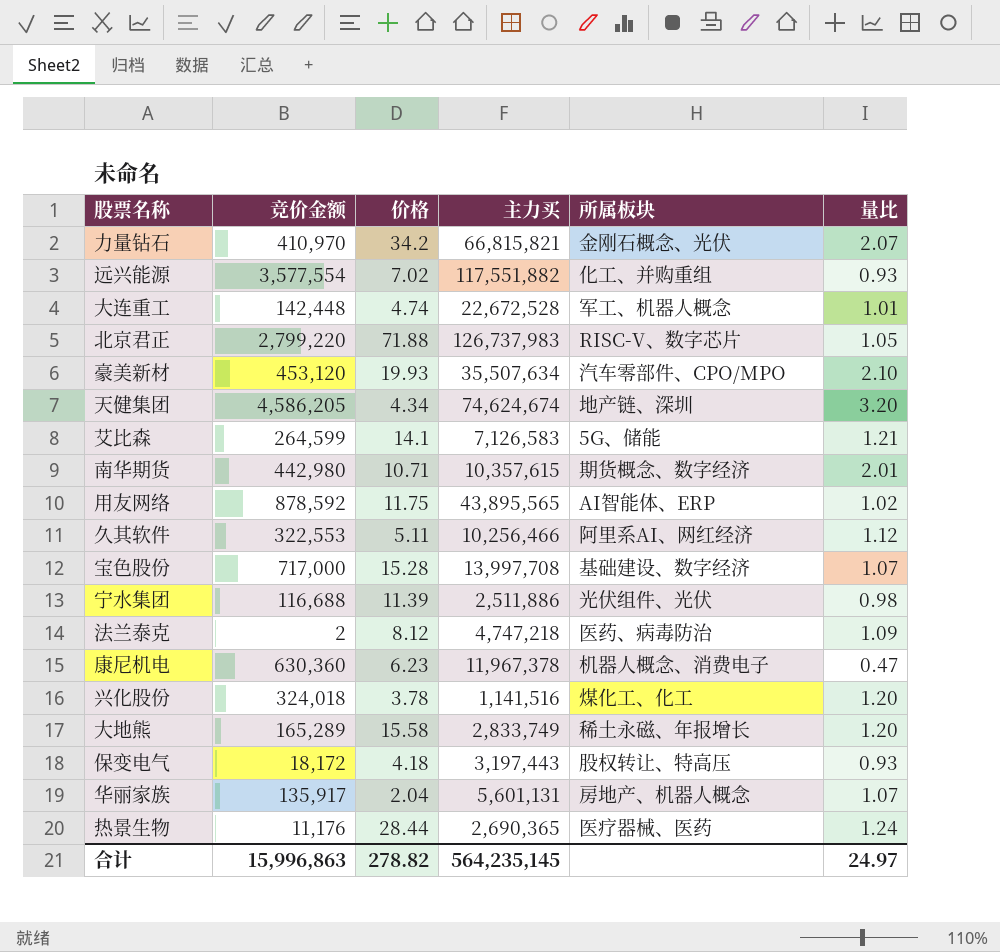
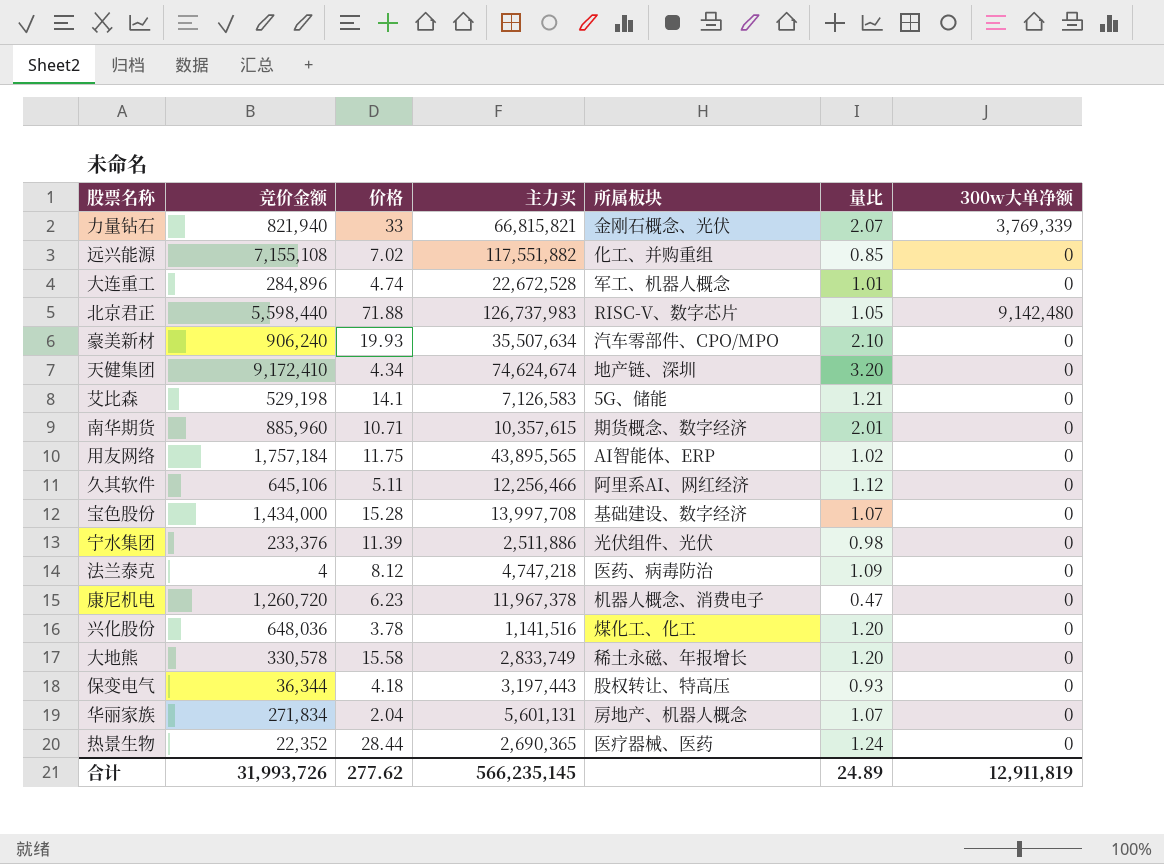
column 300w大单净额 | position: none -> 7
力量钻石 | 竞价金额: 410,970 -> 821,940
力量钻石 | 价格: 34.2 -> 33
远兴能源 | 竞价金额: 3,577,554 -> 7,155,108
远兴能源 | 量比: 0.93 -> 0.85
大连重工 | 竞价金额: 142,448 -> 284,896
北京君正 | 竞价金额: 2,799,220 -> 5,598,440
豪美新材 | 竞价金额: 453,120 -> 906,240
天健集团 | 竞价金额: 4,586,205 -> 9,172,410
艾比森 | 竞价金额: 264,599 -> 529,198
南华期货 | 竞价金额: 442,980 -> 885,960
用友网络 | 竞价金额: 878,592 -> 1,757,184
久其软件 | 竞价金额: 322,553 -> 645,106
久其软件 | 主力买: 10,256,466 -> 12,256,466
宝色股份 | 竞价金额: 717,000 -> 1,434,000
宁水集团 | 竞价金额: 116,688 -> 233,376
法兰泰克 | 竞价金额: 2 -> 4
康尼机电 | 竞价金额: 630,360 -> 1,260,720
兴化股份 | 竞价金额: 324,018 -> 648,036
大地熊 | 竞价金额: 165,289 -> 330,578
保变电气 | 竞价金额: 18,172 -> 36,344
华丽家族 | 竞价金额: 135,917 -> 271,834
热景生物 | 竞价金额: 11,176 -> 22,352
合计 | 竞价金额: 15,996,863 -> 31,993,726
合计 | 价格: 278.82 -> 277.62
合计 | 主力买: 564,235,145 -> 566,235,145
合计 | 量比: 24.97 -> 24.89

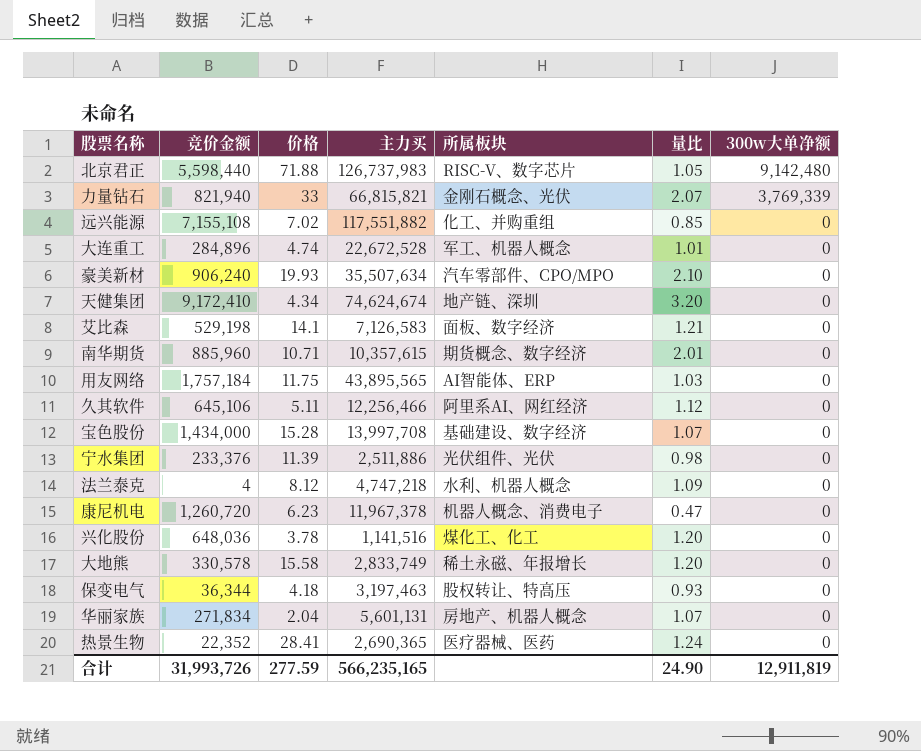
row order: none -> 300w大单净额 descending
艾比森 | 所属板块: 5G、储能 -> 面板、数字经济
用友网络 | 量比: 1.02 -> 1.03
法兰泰克 | 所属板块: 医药、病毒防治 -> 水利、机器人概念
保变电气 | 主力买: 3,197,443 -> 3,197,463
热景生物 | 价格: 28.44 -> 28.41
合计 | 价格: 277.62 -> 277.59
合计 | 主力买: 566,235,145 -> 566,235,165
合计 | 量比: 24.89 -> 24.90

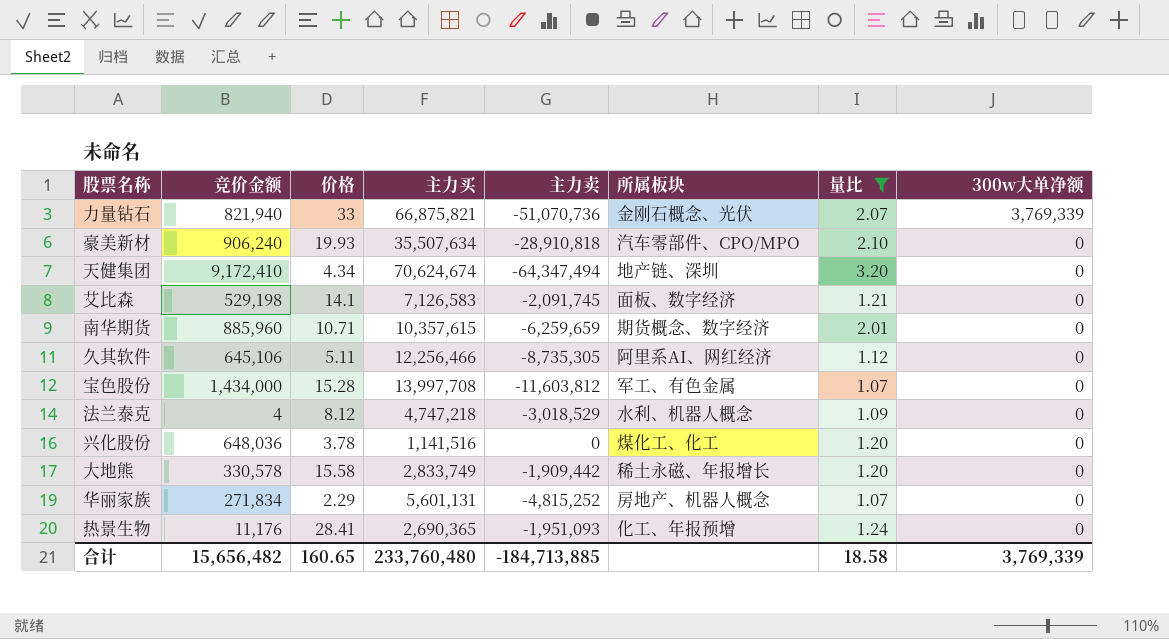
filter: none -> 量比 >= 1.07
column 主力卖 | position: none -> 5
力量钻石 | 主力买: 66,815,821 -> 66,875,821
天健集团 | 主力买: 74,624,674 -> 70,624,674
宝色股份 | 所属板块: 基础建设、数字经济 -> 军工、有色金属
华丽家族 | 价格: 2.04 -> 2.29
热景生物 | 竞价金额: 22,352 -> 11,176
热景生物 | 所属板块: 医疗器械、医药 -> 化工、年报预增
合计 | 竞价金额: 31,993,726 -> 15,656,482
合计 | 价格: 277.59 -> 160.65
合计 | 主力买: 566,235,165 -> 233,760,480
合计 | 量比: 24.90 -> 18.58
合计 | 300w大单净额: 12,911,819 -> 3,769,339

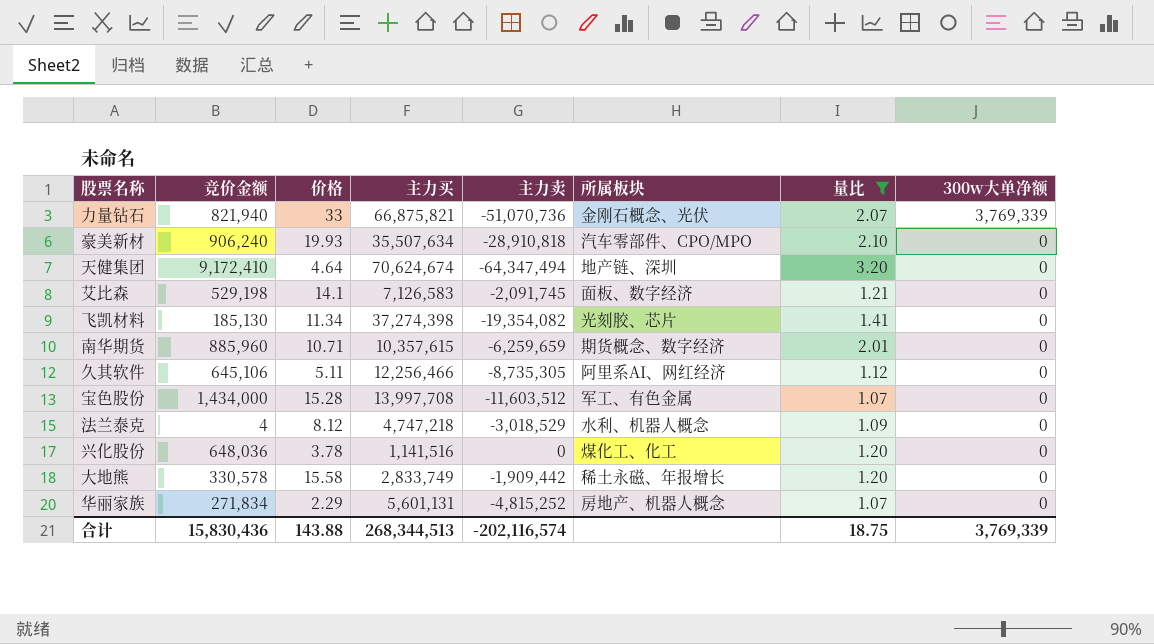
row 热景生物: 11,176 | 28.41 | 2,690,365 | -1,951,093 | 化工、年报预增 | 1.24 | 0 -> none
天健集团 | 价格: 4.34 -> 4.64
row 飞凯材料: none -> 185,130 | 11.34 | 37,274,398 | -19,354,082 | 光刻胶、芯片 | 1.41 | 0
宝色股份 | 主力卖: -11,603,812 -> -11,603,512
合计 | 竞价金额: 15,656,482 -> 15,830,436
合计 | 价格: 160.65 -> 143.88
合计 | 主力买: 233,760,480 -> 268,344,513
合计 | 主力卖: -184,713,885 -> -202,116,574
合计 | 量比: 18.58 -> 18.75

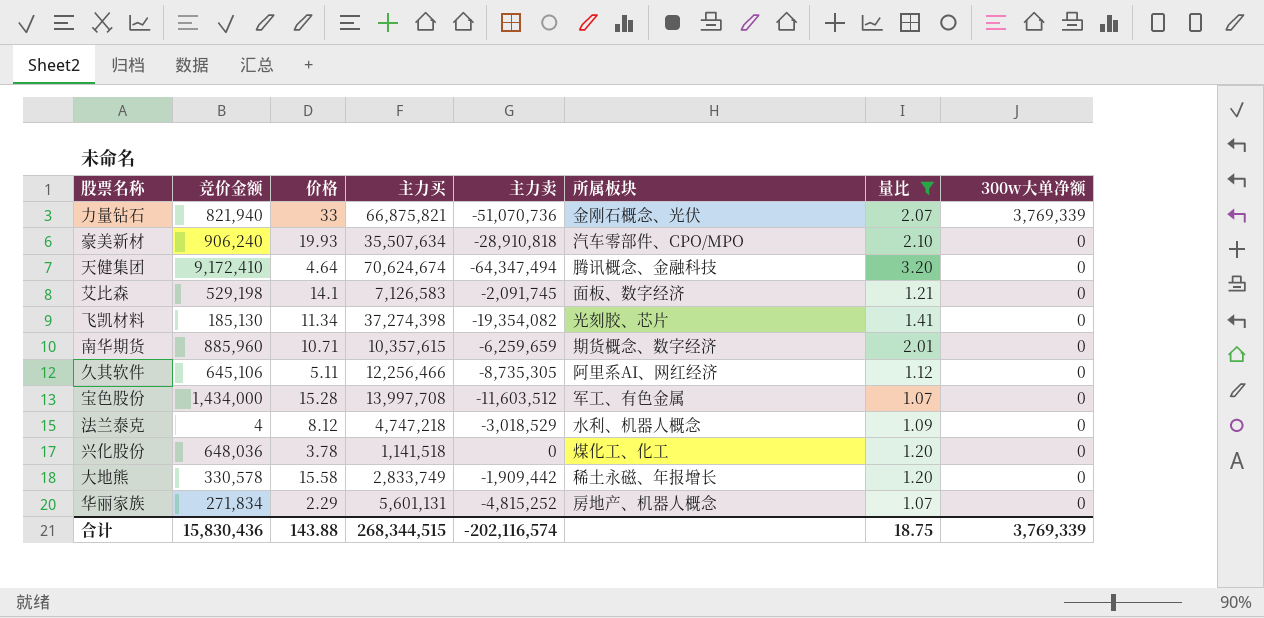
天健集团 | 所属板块: 地产链、深圳 -> 腾讯概念、金融科技
兴化股份 | 主力买: 1,141,516 -> 1,141,518
合计 | 主力买: 268,344,513 -> 268,344,515

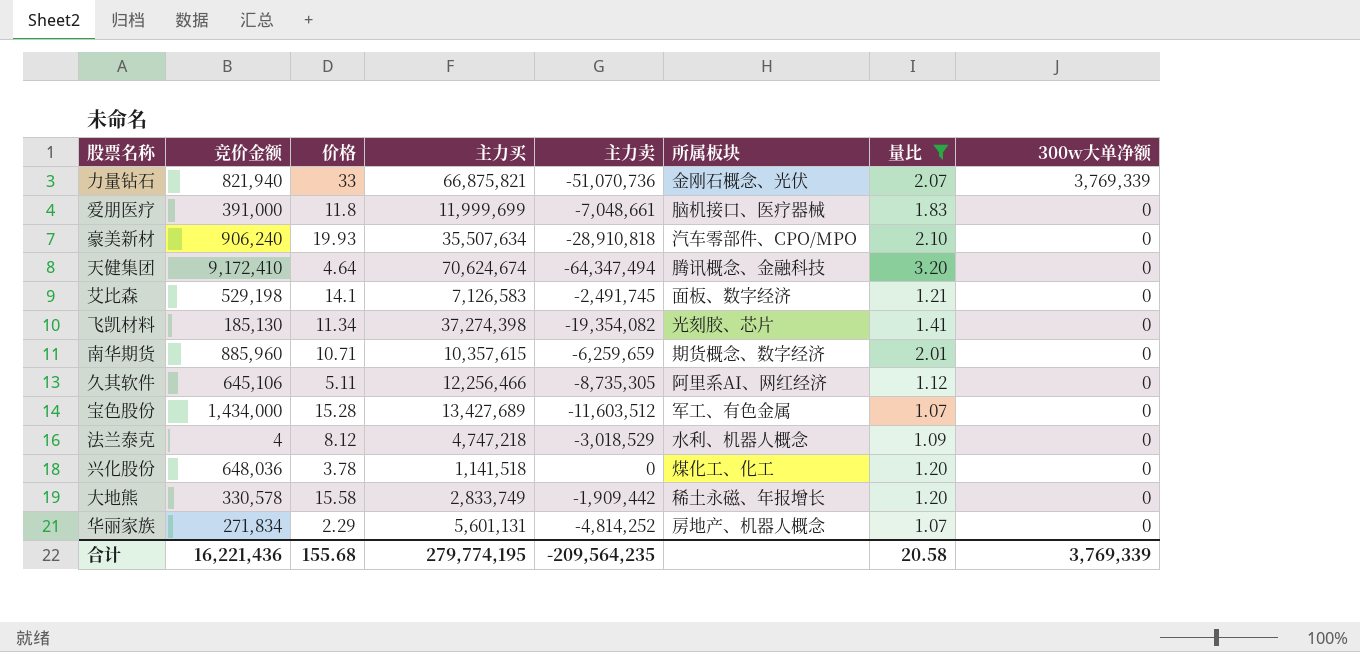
row 爱朋医疗: none -> 391,000 | 11.8 | 11,999,699 | -7,048,661 | 脑机接口、医疗器械 | 1.83 | 0
艾比森 | 主力卖: -2,091,745 -> -2,491,745
宝色股份 | 主力买: 13,997,708 -> 13,427,689
华丽家族 | 主力卖: -4,815,252 -> -4,814,252
合计 | 竞价金额: 15,830,436 -> 16,221,436
合计 | 价格: 143.88 -> 155.68
合计 | 主力买: 268,344,515 -> 279,774,195
合计 | 主力卖: -202,116,574 -> -209,564,235
合计 | 量比: 18.75 -> 20.58

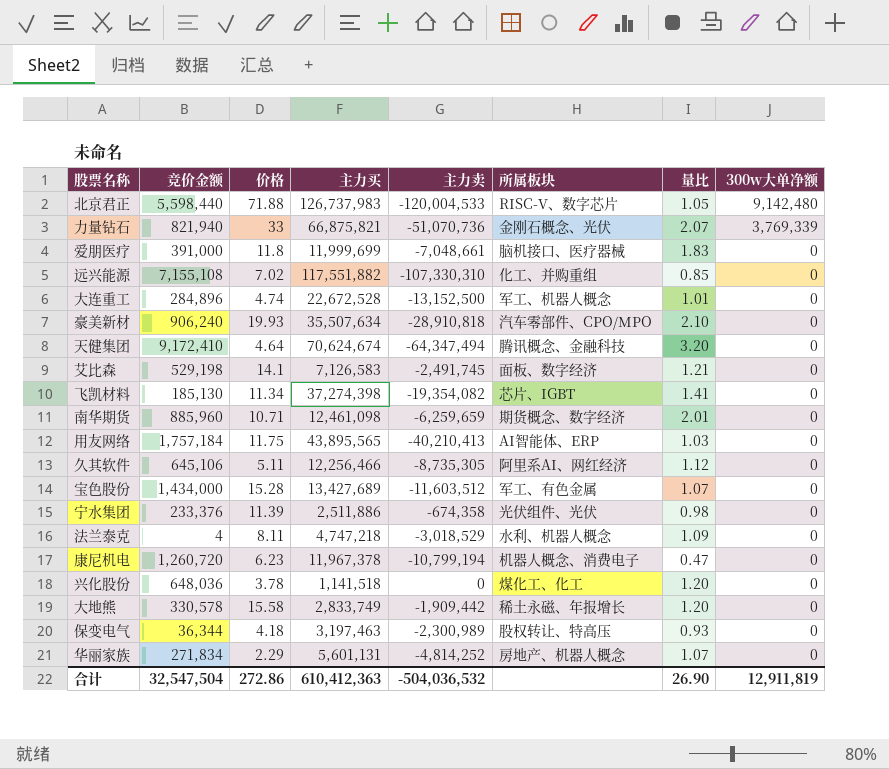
filter: 量比 >= 1.07 -> none
飞凯材料 | 所属板块: 光刻胶、芯片 -> 芯片、IGBT
南华期货 | 主力买: 10,357,615 -> 12,461,098
法兰泰克 | 价格: 8.12 -> 8.11
合计 | 竞价金额: 16,221,436 -> 32,547,504
合计 | 价格: 155.68 -> 272.86
合计 | 主力买: 279,774,195 -> 610,412,363
合计 | 主力卖: -209,564,235 -> -504,036,532
合计 | 量比: 20.58 -> 26.90
合计 | 300w大单净额: 3,769,339 -> 12,911,819

